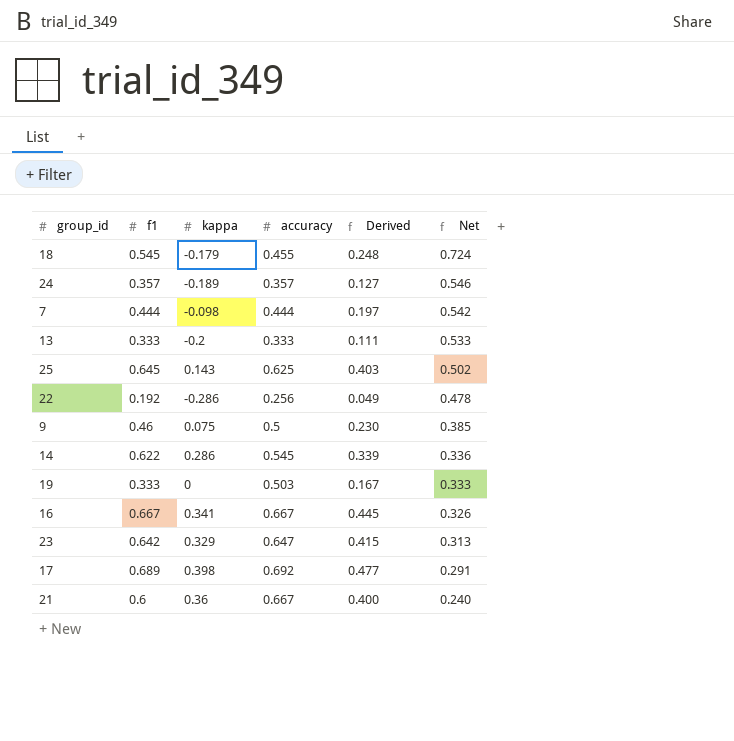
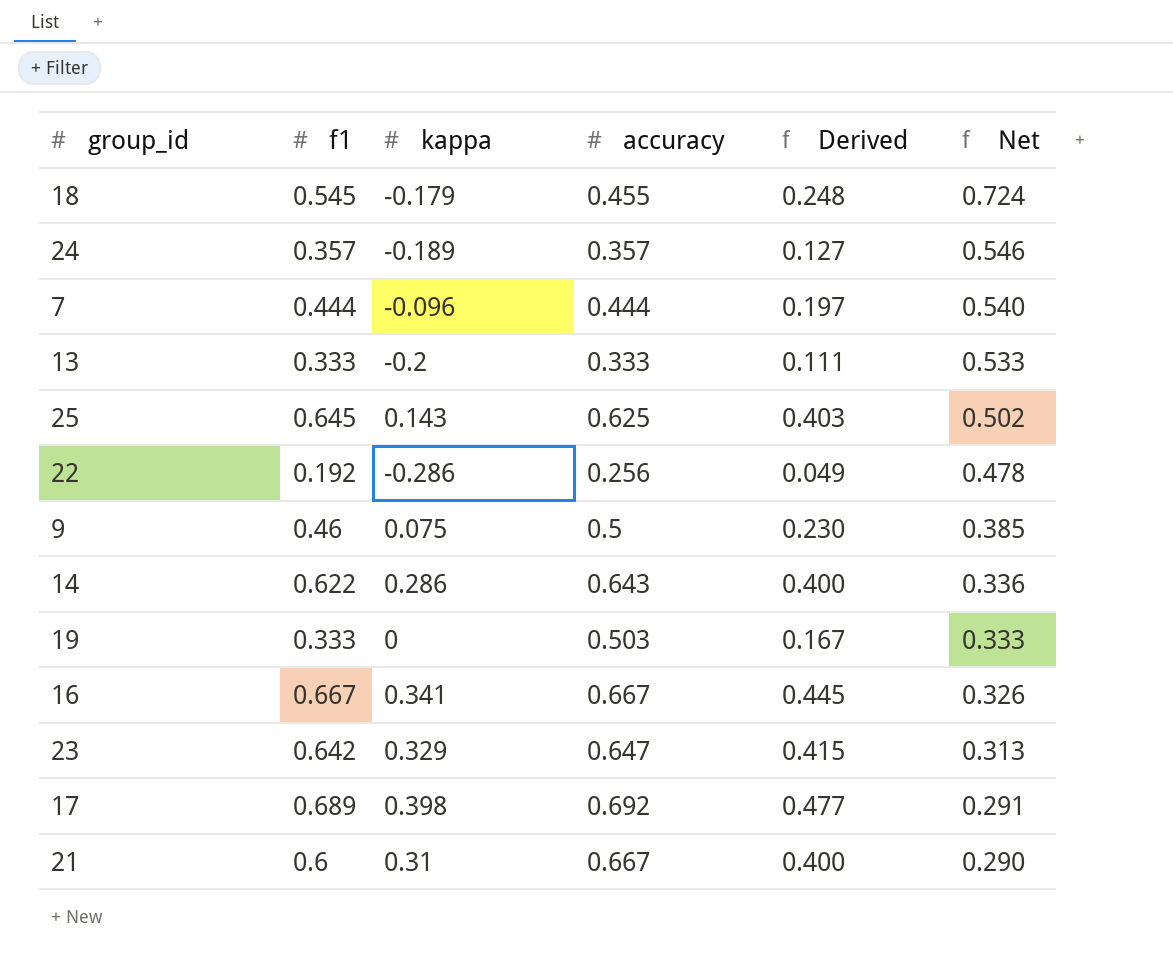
7 | kappa: -0.098 -> -0.096
7 | Net: 0.542 -> 0.540
14 | accuracy: 0.545 -> 0.643
14 | Derived: 0.339 -> 0.400
21 | kappa: 0.36 -> 0.31
21 | Net: 0.240 -> 0.290

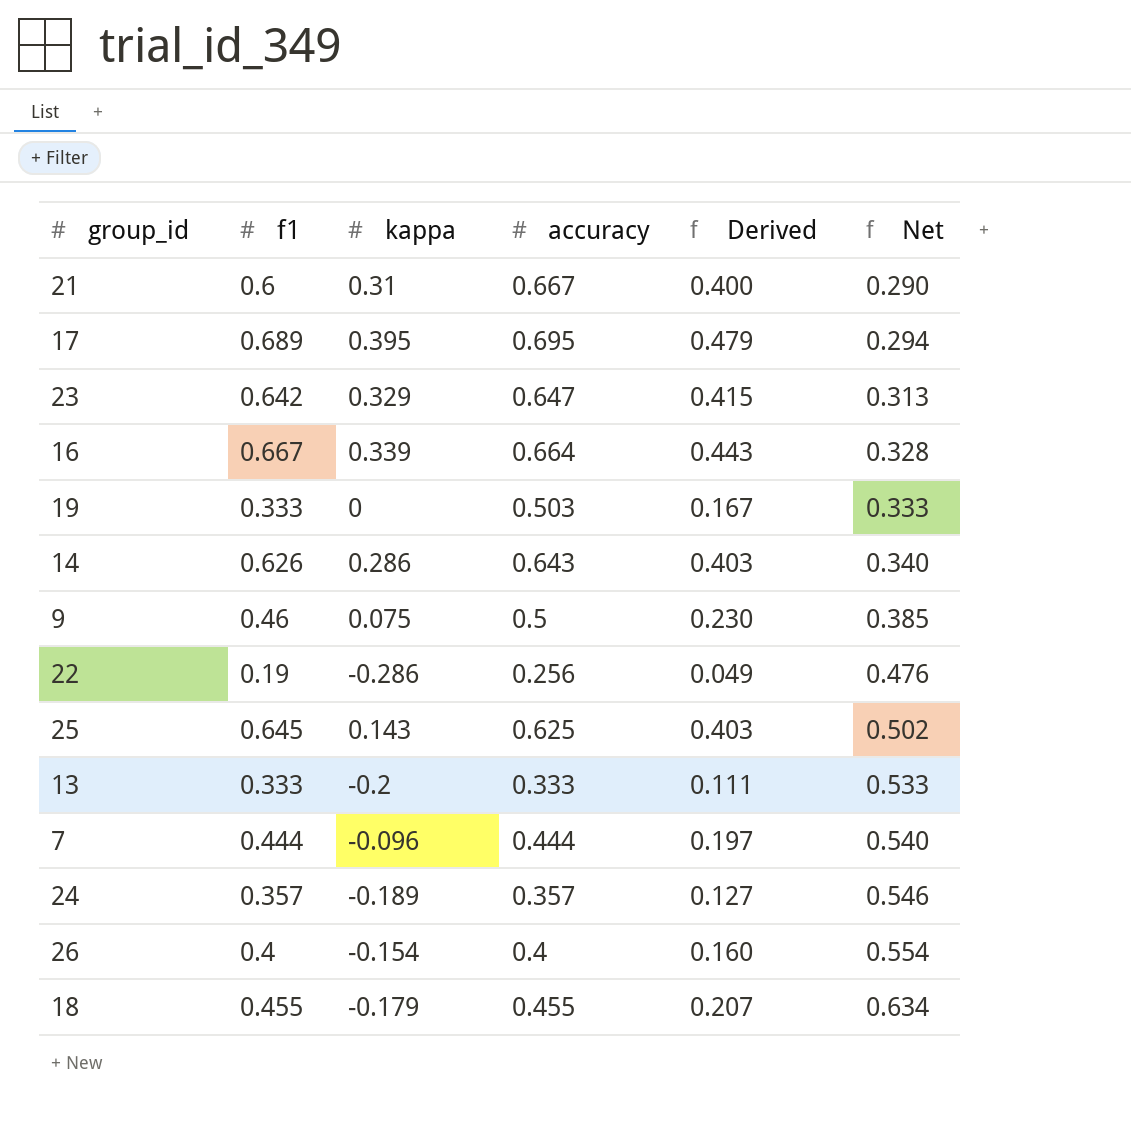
row order: Net descending -> Net ascending
17 | kappa: 0.398 -> 0.395
17 | accuracy: 0.692 -> 0.695
17 | Derived: 0.477 -> 0.479
17 | Net: 0.291 -> 0.294
16 | kappa: 0.341 -> 0.339
16 | accuracy: 0.667 -> 0.664
16 | Derived: 0.445 -> 0.443
16 | Net: 0.326 -> 0.328
14 | f1: 0.622 -> 0.626
14 | Derived: 0.400 -> 0.403
14 | Net: 0.336 -> 0.340
22 | f1: 0.192 -> 0.19
22 | Net: 0.478 -> 0.476
row 26: none -> 0.4 | -0.154 | 0.4 | 0.160 | 0.554
18 | f1: 0.545 -> 0.455
18 | Derived: 0.248 -> 0.207
18 | Net: 0.724 -> 0.634

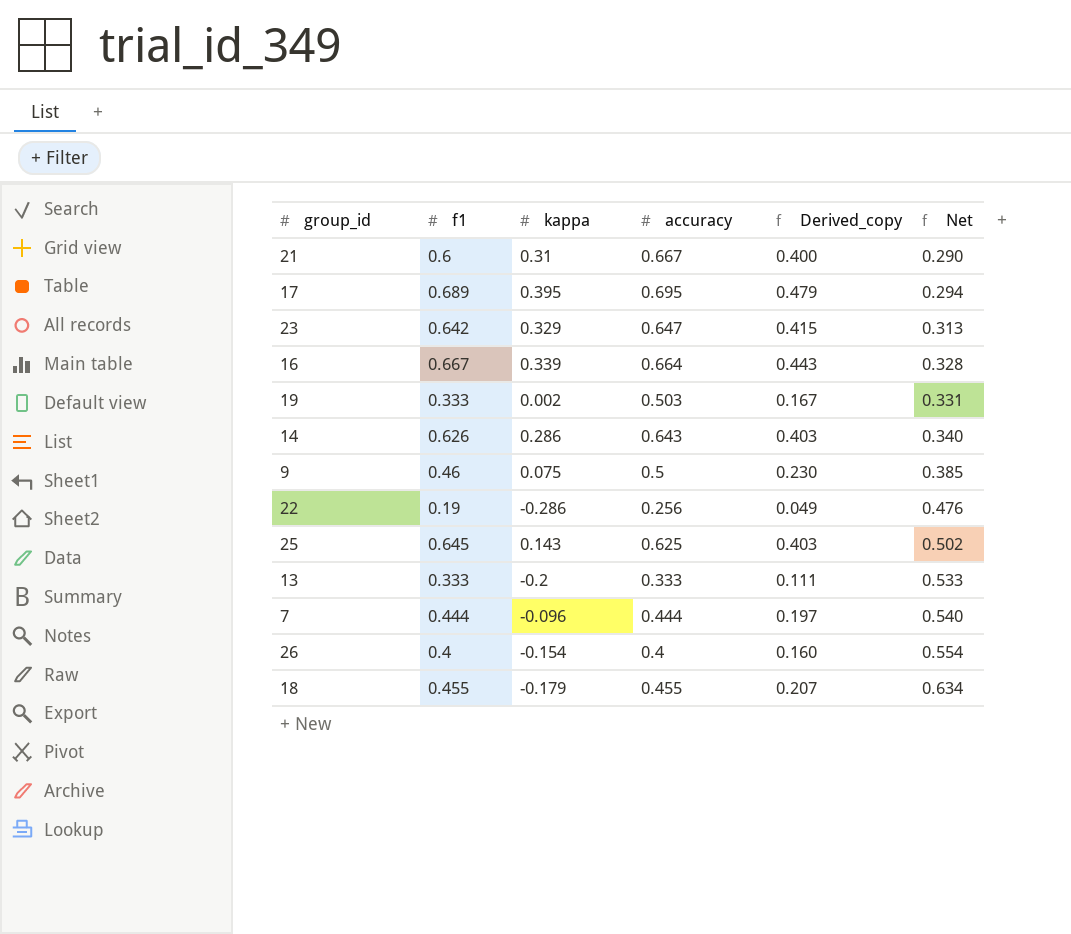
column name: Derived -> Derived_copy
row 24: 0.357 | -0.189 | 0.357 | 0.127 | 0.546 -> none
19 | kappa: 0 -> 0.002
19 | Net: 0.333 -> 0.331

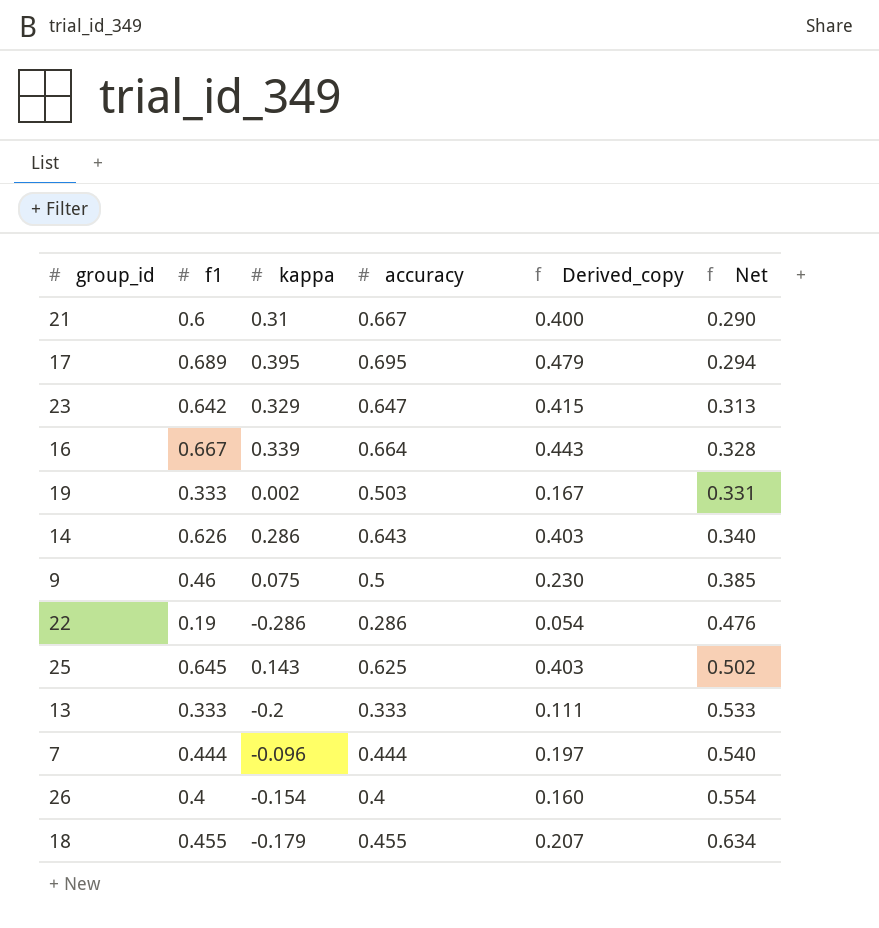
22 | accuracy: 0.256 -> 0.286
22 | Derived_copy: 0.049 -> 0.054

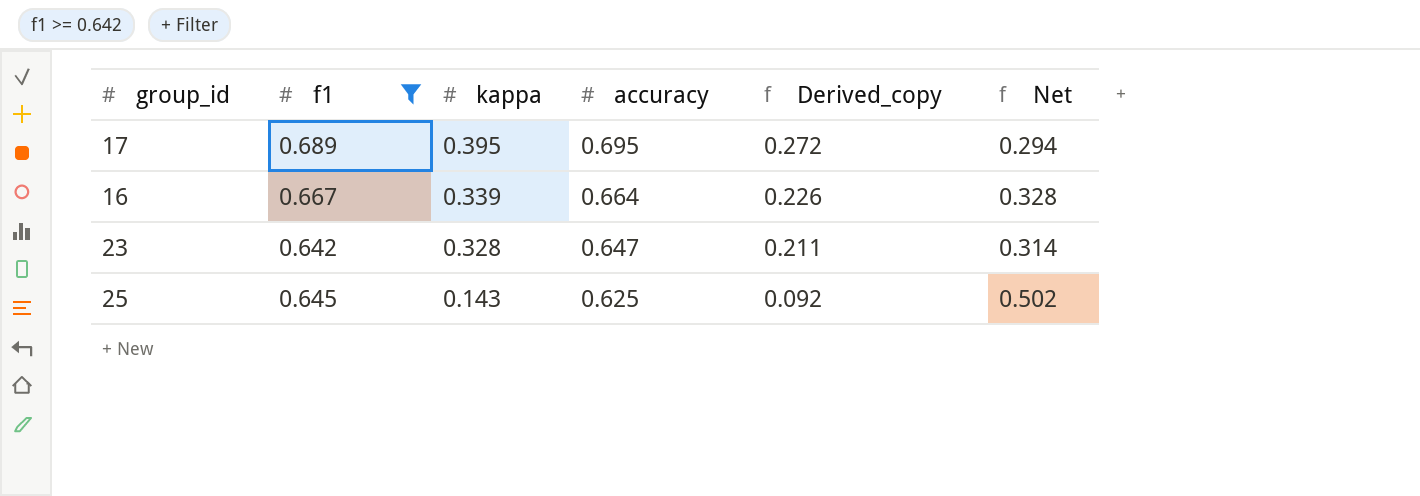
filter: none -> f1 >= 0.642
row order: Net ascending -> kappa descending
column Derived_copy | formula: [f1] * [accuracy] -> [f1] * [kappa]
23 | kappa: 0.329 -> 0.328
23 | Net: 0.313 -> 0.314

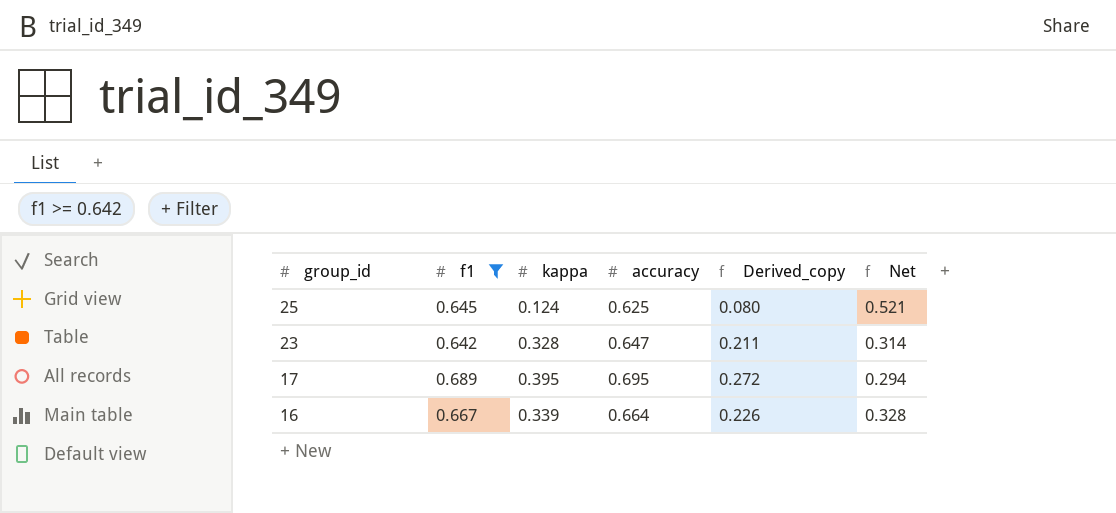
row order: kappa descending -> group_id descending
25 | kappa: 0.143 -> 0.124
25 | Derived_copy: 0.092 -> 0.080
25 | Net: 0.502 -> 0.521

